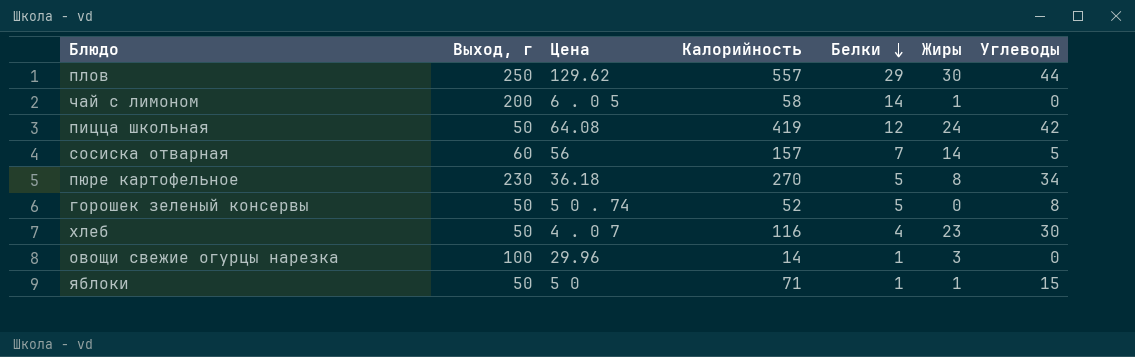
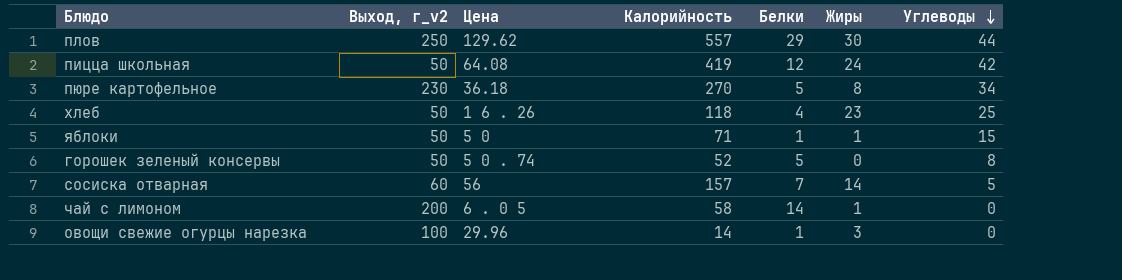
row order: Белки descending -> Углеводы descending
column name: Выход, г -> Выход, г_v2
хлеб | Цена: 4 . 0 7 -> 1 6 . 26
хлеб | Калорийность: 116 -> 118
хлеб | Углеводы: 30 -> 25

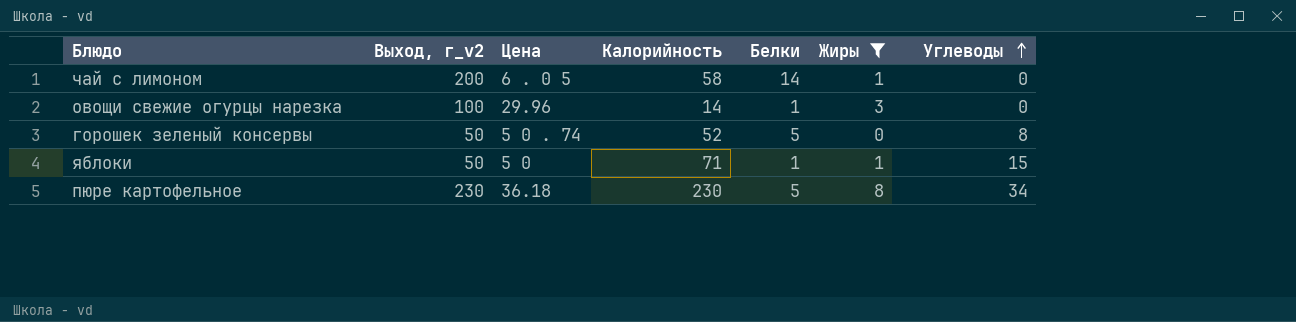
filter: none -> Жиры <= 8
row order: Углеводы descending -> Углеводы ascending
пюре картофельное | Калорийность: 270 -> 230

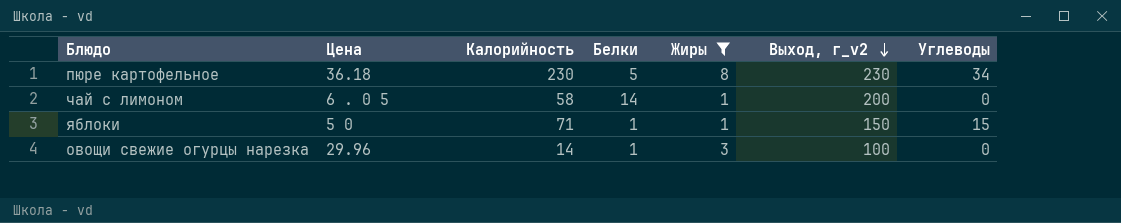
row order: Углеводы ascending -> Выход, г_v2 descending
column Выход, г_v2 | position: 2 -> 6
row горошек зеленый консервы: 50 | 5 0 . 74 | 52 | 5 | 0 | 8 -> none
яблоки | Выход, г_v2: 50 -> 150

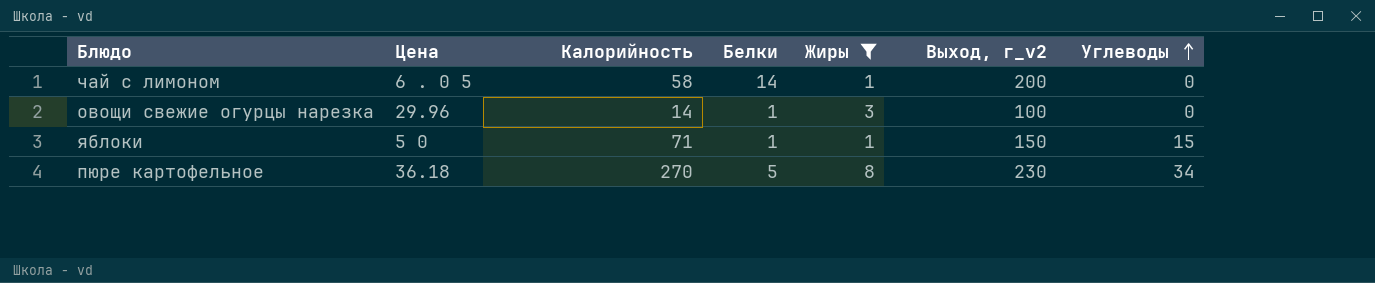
row order: Выход, г_v2 descending -> Углеводы ascending
пюре картофельное | Калорийность: 230 -> 270

